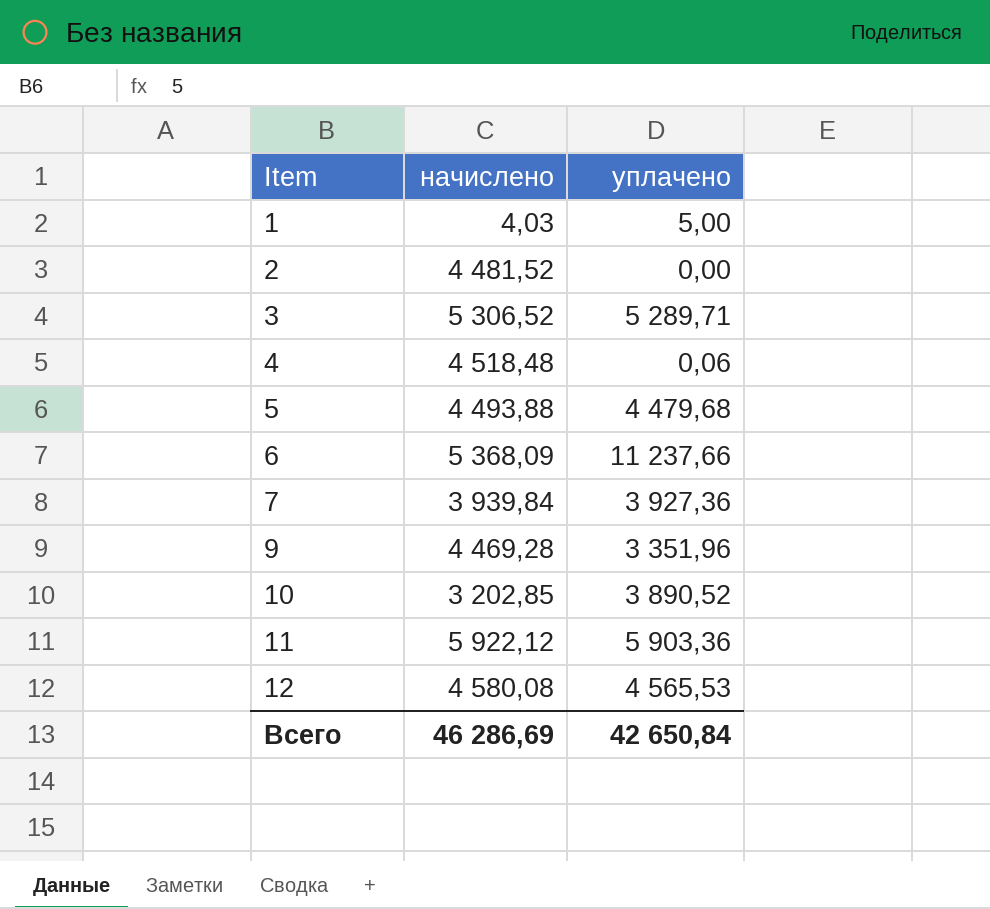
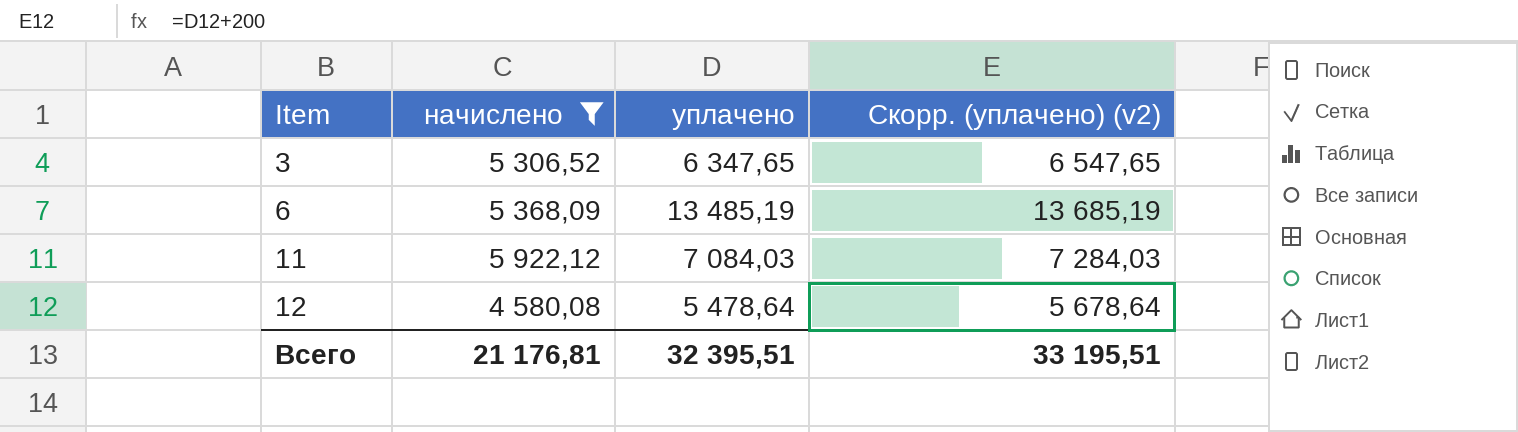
filter: none -> начислено >= 4 580,08
column Скорр. (уплачено) (v2) | formula: none -> [уплачено] + 200
3 | уплачено: 5 289,71 -> 6 347,65
6 | уплачено: 11 237,66 -> 13 485,19
11 | уплачено: 5 903,36 -> 7 084,03
12 | уплачено: 4 565,53 -> 5 478,64
Всего | начислено: 46 286,69 -> 21 176,81
Всего | уплачено: 42 650,84 -> 32 395,51

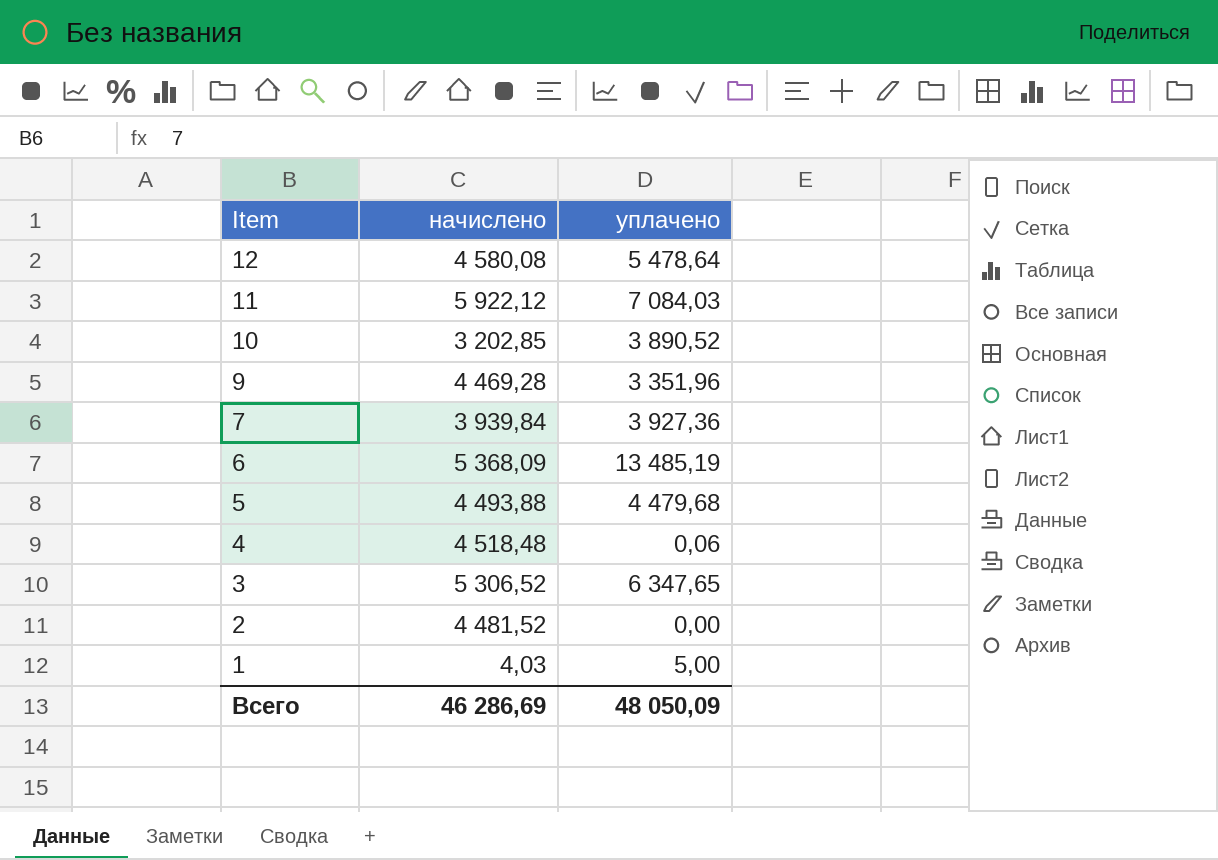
filter: начислено >= 4 580,08 -> none
row order: Item ascending -> Item descending
column Скорр. (уплачено) (v2) | formula: [уплачено] + 200 -> none
Всего | начислено: 21 176,81 -> 46 286,69
Всего | уплачено: 32 395,51 -> 48 050,09

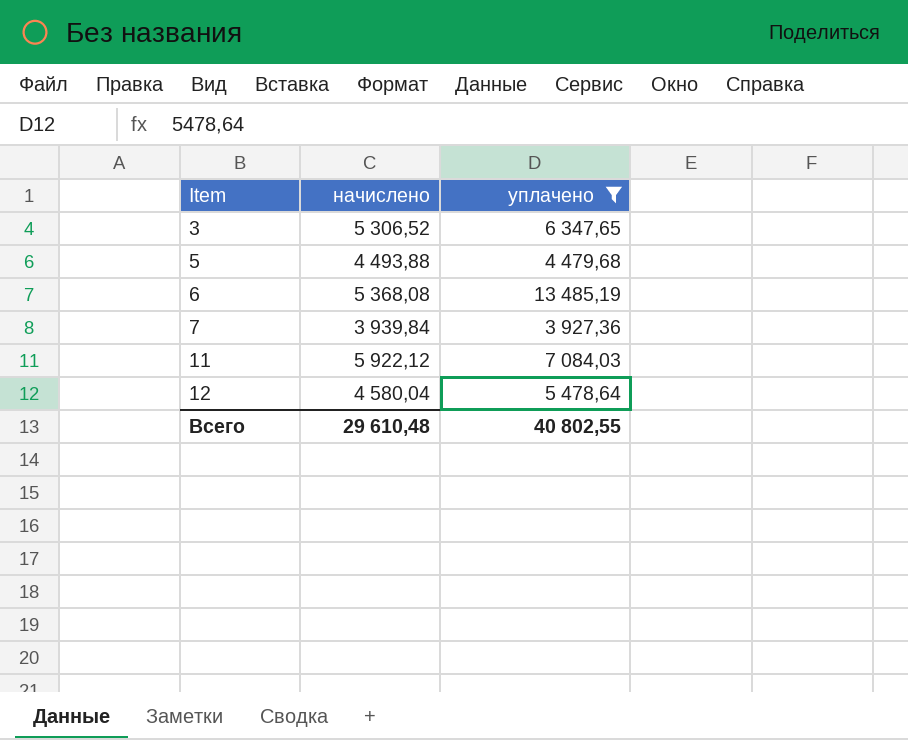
filter: none -> уплачено >= 3 927,36
row order: Item descending -> Item ascending
6 | начислено: 5 368,09 -> 5 368,08
12 | начислено: 4 580,08 -> 4 580,04
Всего | начислено: 46 286,69 -> 29 610,48
Всего | уплачено: 48 050,09 -> 40 802,55

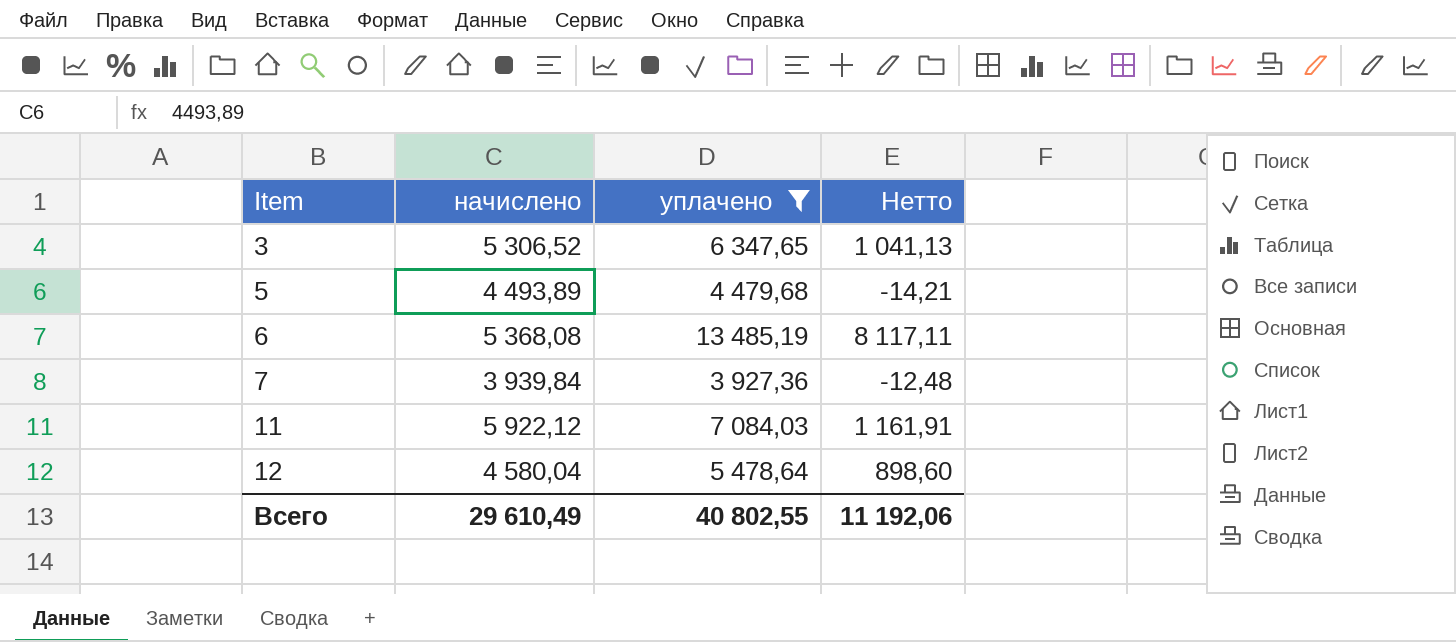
column Нетто | formula: none -> [уплачено] - [начислено]
5 | начислено: 4 493,88 -> 4 493,89
Всего | начислено: 29 610,48 -> 29 610,49

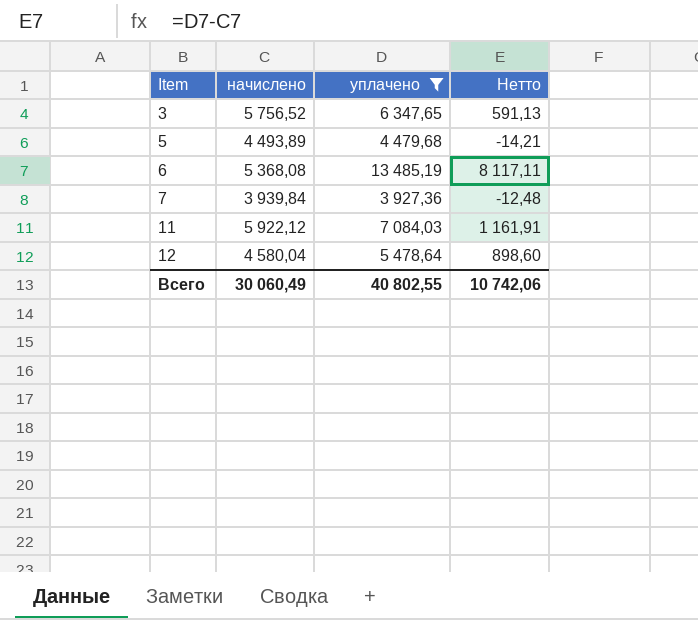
3 | начислено: 5 306,52 -> 5 756,52
3 | Нетто: 1 041,13 -> 591,13
Всего | начислено: 29 610,49 -> 30 060,49
Всего | Нетто: 11 192,06 -> 10 742,06

